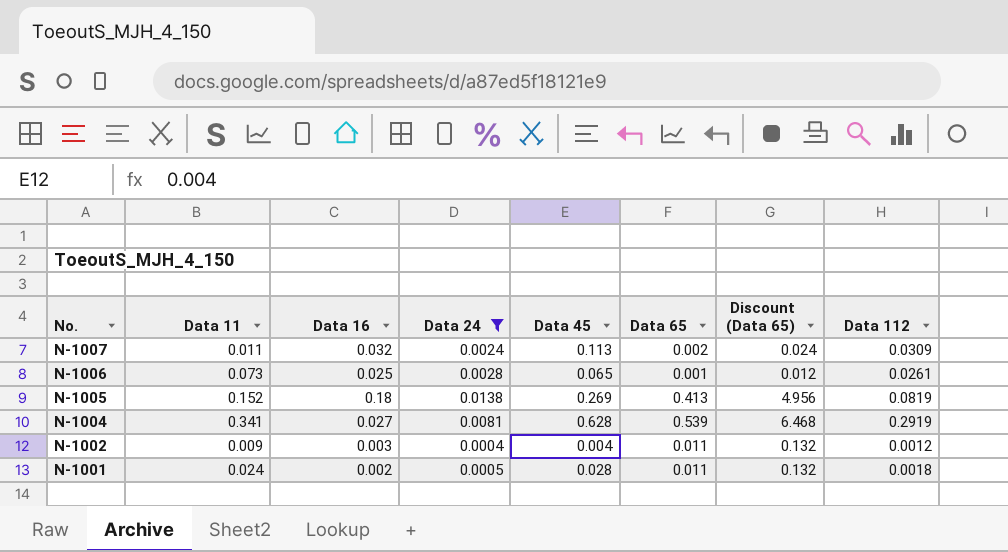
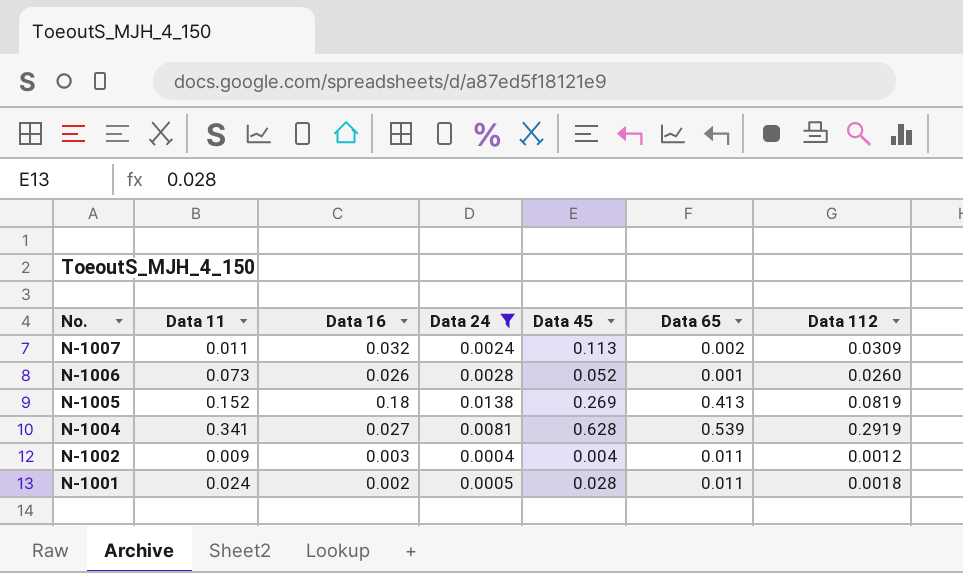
column Discount (Data 65) | formula: [Data 65] * 12 -> none
N-1006 | Data 16: 0.025 -> 0.026
N-1006 | Data 45: 0.065 -> 0.052
N-1006 | Data 112: 0.0261 -> 0.0260

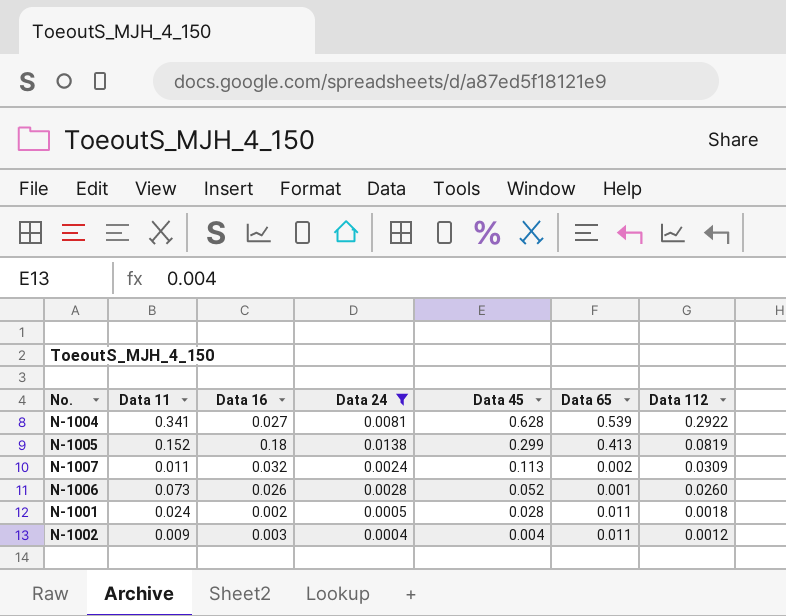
row order: No. descending -> Data 45 descending
N-1004 | Data 112: 0.2919 -> 0.2922
N-1005 | Data 45: 0.269 -> 0.299

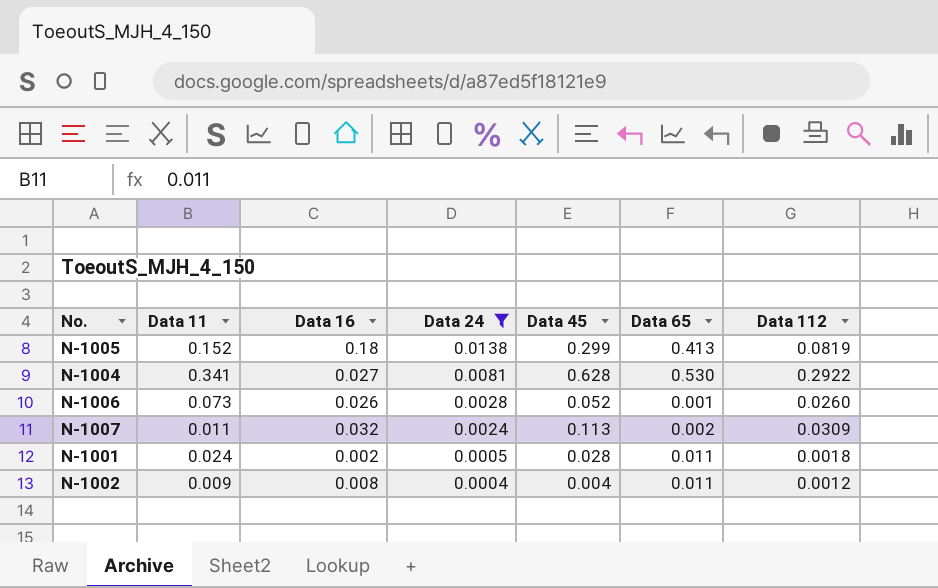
row order: Data 45 descending -> Data 24 descending
N-1004 | Data 65: 0.539 -> 0.530
N-1002 | Data 16: 0.003 -> 0.008

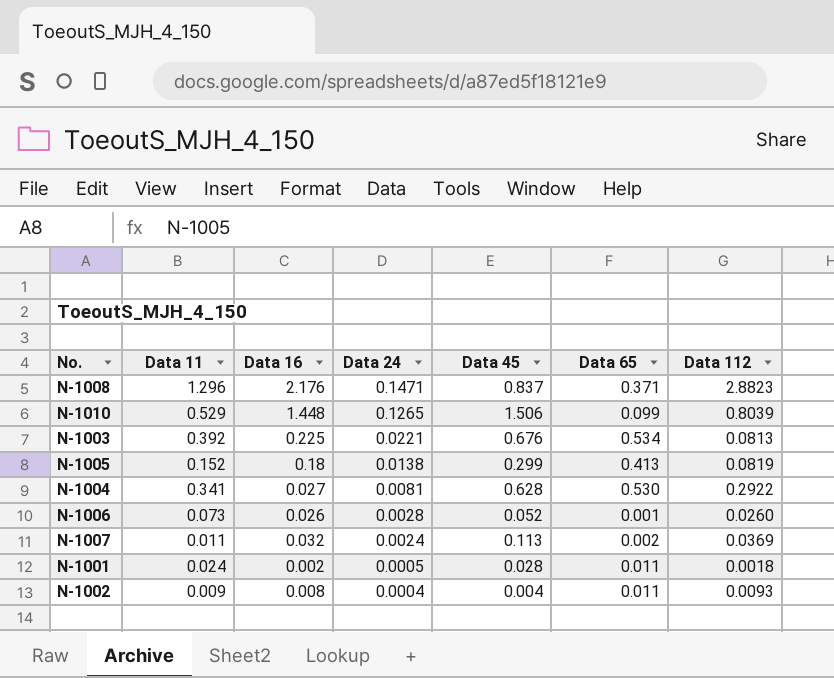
filter: Data 24 <= 0.0138 -> none
N-1007 | Data 112: 0.0309 -> 0.0369
N-1002 | Data 112: 0.0012 -> 0.0093

